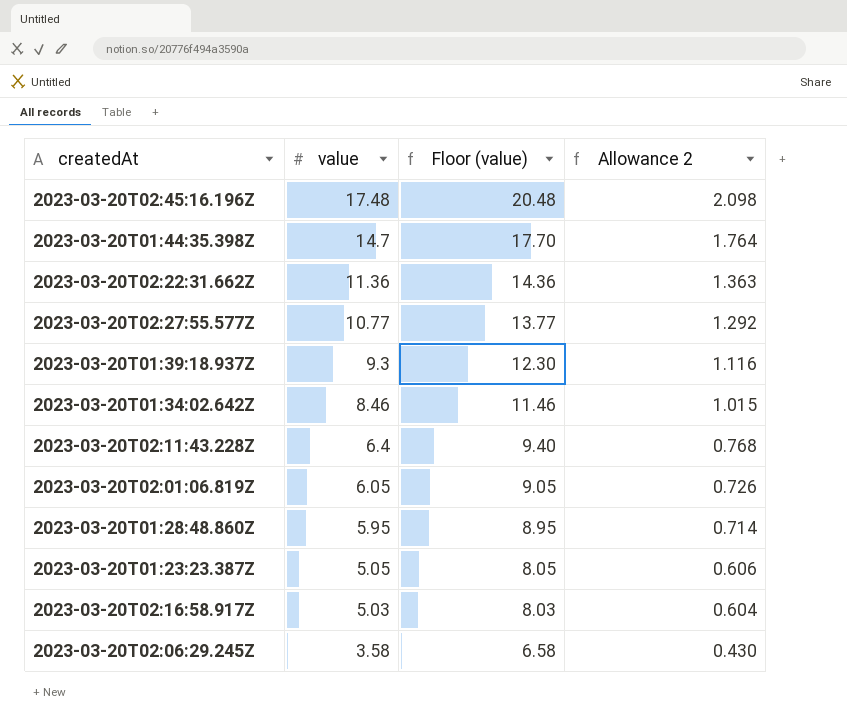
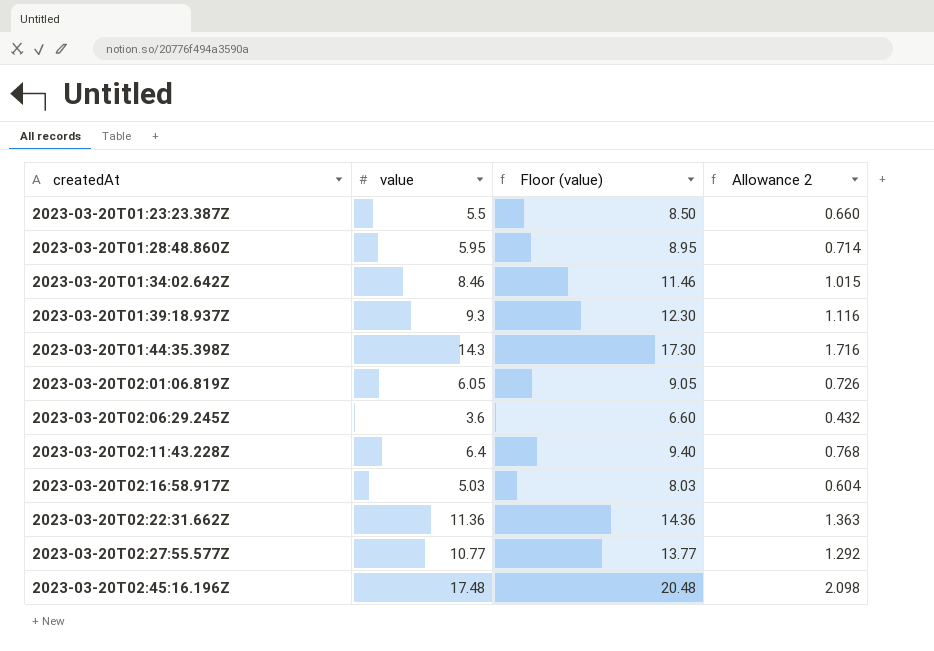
row order: value descending -> createdAt ascending
2023-03-20T01:23:23.387Z | value: 5.05 -> 5.5
2023-03-20T01:23:23.387Z | Floor (value): 8.05 -> 8.50
2023-03-20T01:23:23.387Z | Allowance 2: 0.606 -> 0.660
2023-03-20T01:44:35.398Z | value: 14.7 -> 14.3
2023-03-20T01:44:35.398Z | Floor (value): 17.70 -> 17.30
2023-03-20T01:44:35.398Z | Allowance 2: 1.764 -> 1.716
2023-03-20T02:06:29.245Z | value: 3.58 -> 3.6
2023-03-20T02:06:29.245Z | Floor (value): 6.58 -> 6.60
2023-03-20T02:06:29.245Z | Allowance 2: 0.430 -> 0.432

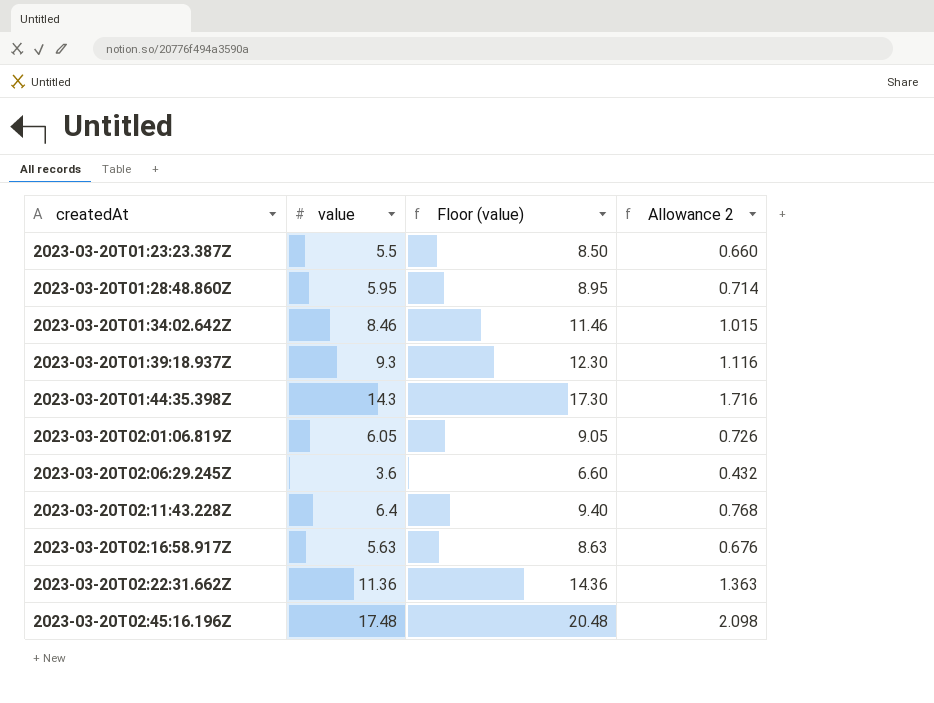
row 2023-03-20T02:27:55.577Z: 10.77 | 13.77 | 1.292 -> none
2023-03-20T02:16:58.917Z | value: 5.03 -> 5.63
2023-03-20T02:16:58.917Z | Floor (value): 8.03 -> 8.63
2023-03-20T02:16:58.917Z | Allowance 2: 0.604 -> 0.676

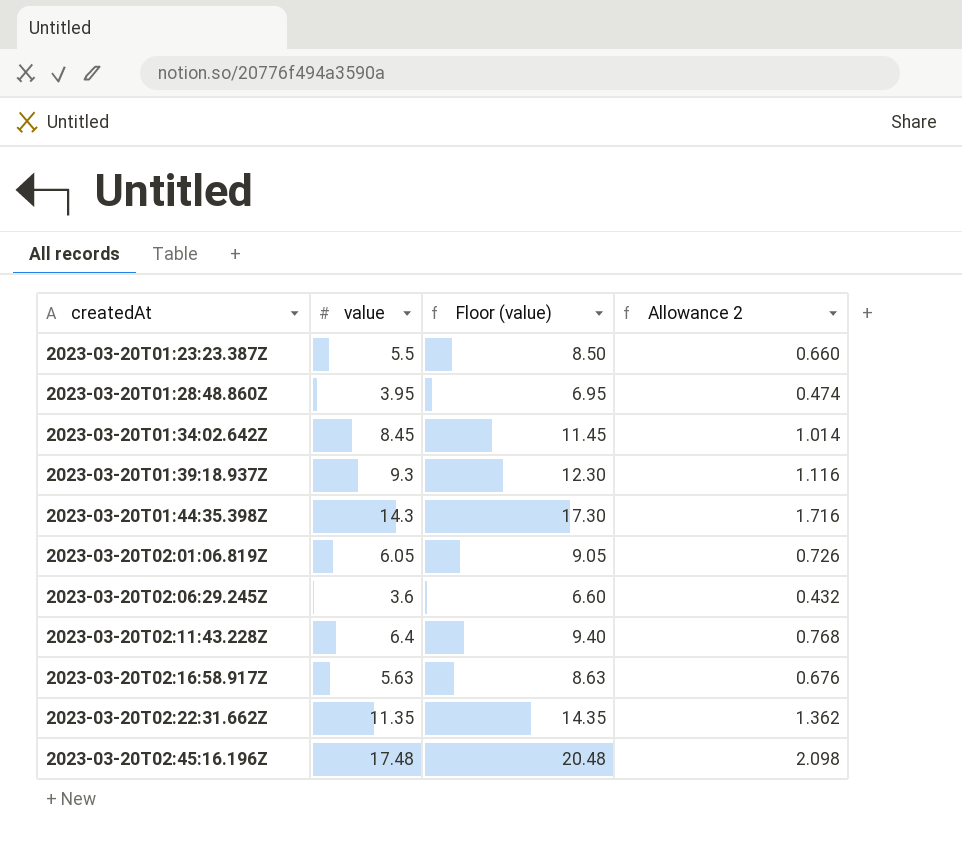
2023-03-20T01:28:48.860Z | value: 5.95 -> 3.95
2023-03-20T01:28:48.860Z | Floor (value): 8.95 -> 6.95
2023-03-20T01:28:48.860Z | Allowance 2: 0.714 -> 0.474
2023-03-20T01:34:02.642Z | value: 8.46 -> 8.45
2023-03-20T01:34:02.642Z | Floor (value): 11.46 -> 11.45
2023-03-20T01:34:02.642Z | Allowance 2: 1.015 -> 1.014
2023-03-20T02:22:31.662Z | value: 11.36 -> 11.35
2023-03-20T02:22:31.662Z | Floor (value): 14.36 -> 14.35
2023-03-20T02:22:31.662Z | Allowance 2: 1.363 -> 1.362

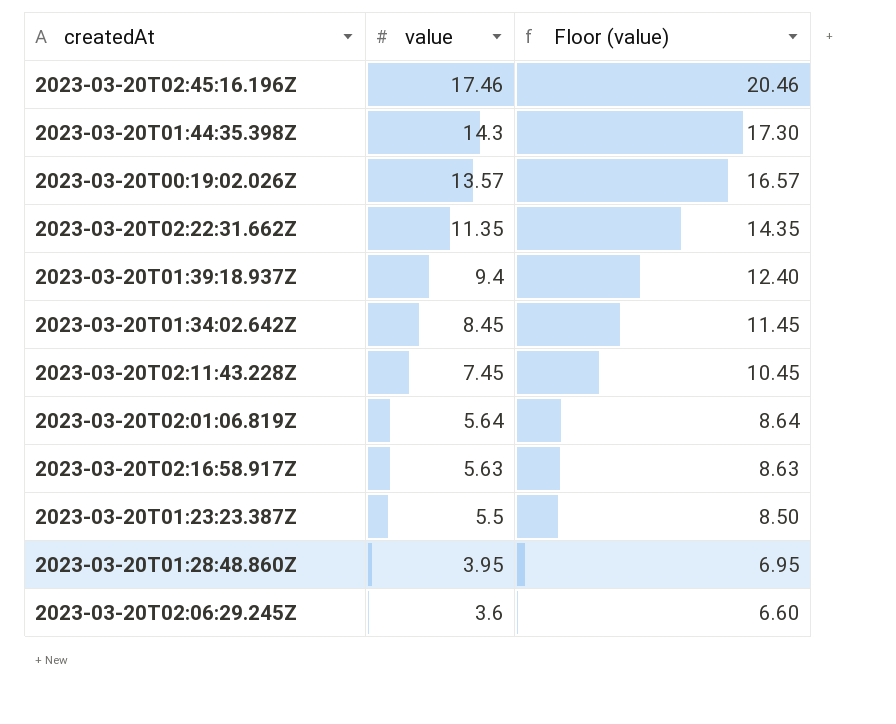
row order: createdAt ascending -> value descending
column Allowance 2 | formula: [value] * 0.12 -> none
2023-03-20T02:45:16.196Z | value: 17.48 -> 17.46
2023-03-20T02:45:16.196Z | Floor (value): 20.48 -> 20.46
row 2023-03-20T00:19:02.026Z: none -> 13.57 | 16.57
2023-03-20T01:39:18.937Z | value: 9.3 -> 9.4
2023-03-20T01:39:18.937Z | Floor (value): 12.30 -> 12.40
2023-03-20T02:11:43.228Z | value: 6.4 -> 7.45
2023-03-20T02:11:43.228Z | Floor (value): 9.40 -> 10.45
2023-03-20T02:01:06.819Z | value: 6.05 -> 5.64
2023-03-20T02:01:06.819Z | Floor (value): 9.05 -> 8.64

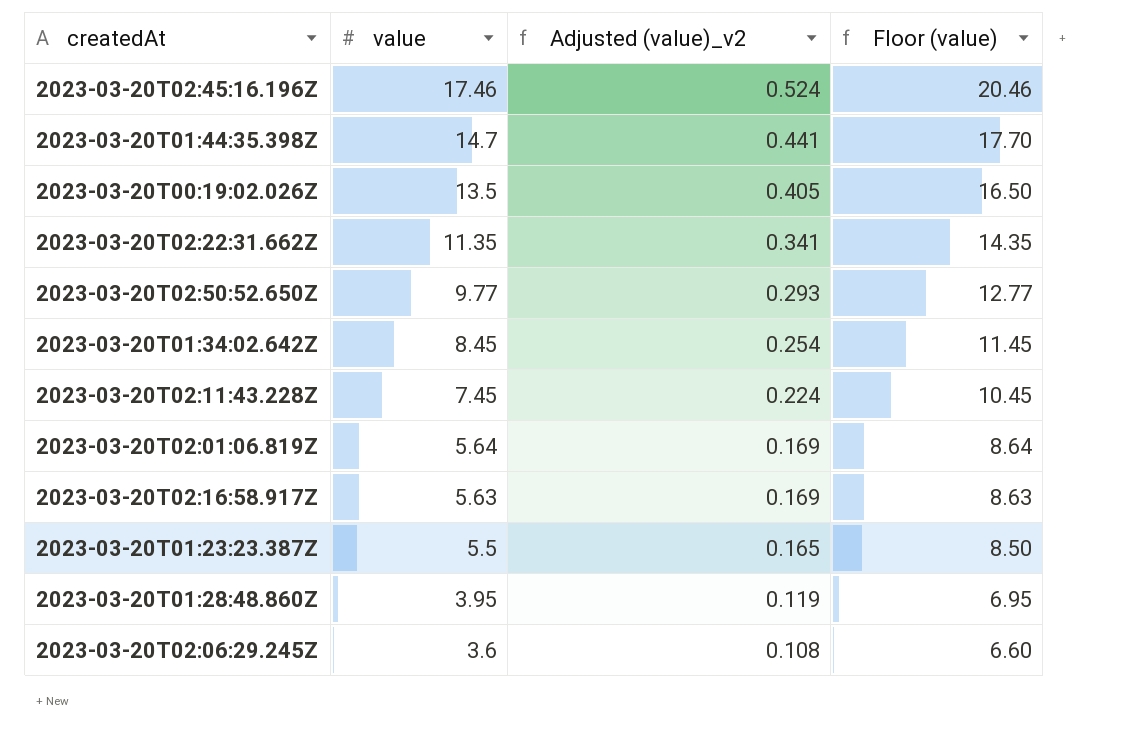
column Adjusted (value)_v2 | formula: none -> [value] * 0.03
row 2023-03-20T01:39:18.937Z: 9.4 | 12.40 -> none
2023-03-20T01:44:35.398Z | value: 14.3 -> 14.7
2023-03-20T01:44:35.398Z | Floor (value): 17.30 -> 17.70
2023-03-20T00:19:02.026Z | value: 13.57 -> 13.5
2023-03-20T00:19:02.026Z | Floor (value): 16.57 -> 16.50
row 2023-03-20T02:50:52.650Z: none -> 9.77 | 0.293 | 12.77

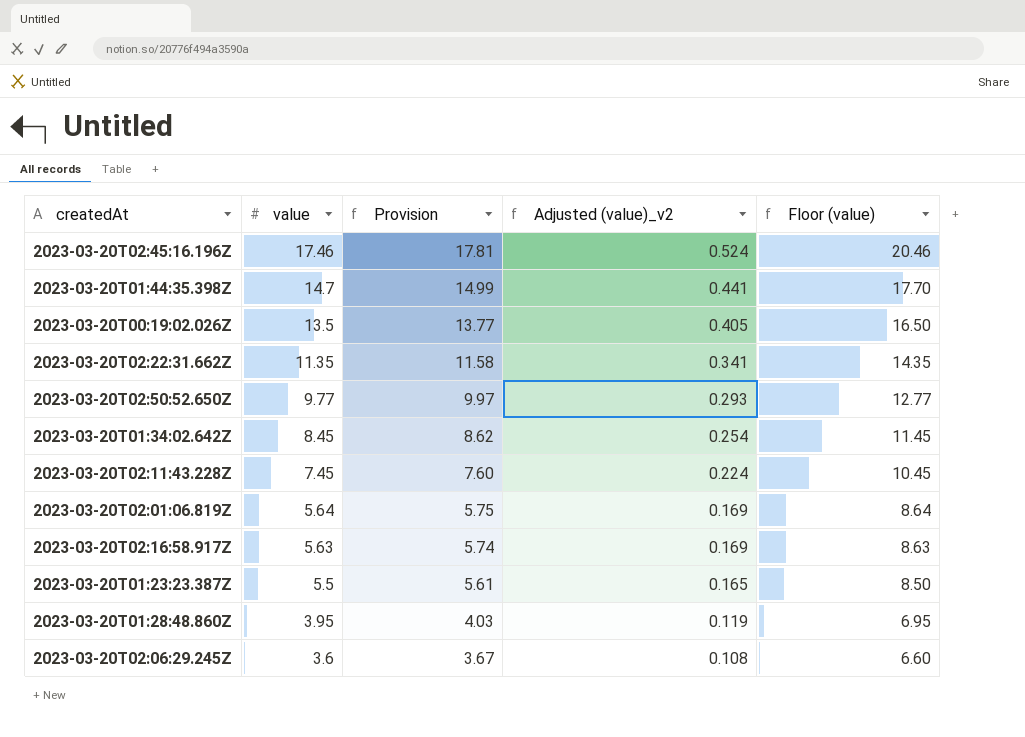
column Provision | formula: none -> [value] * 1.02

